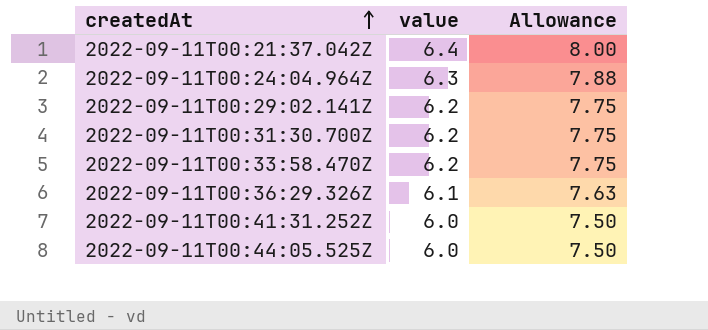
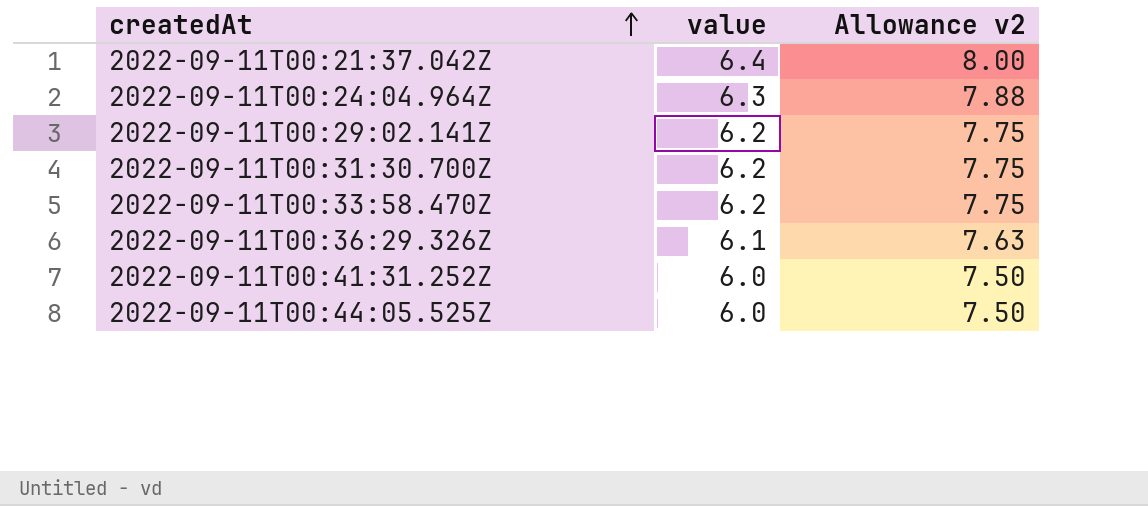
column name: Allowance -> Allowance v2

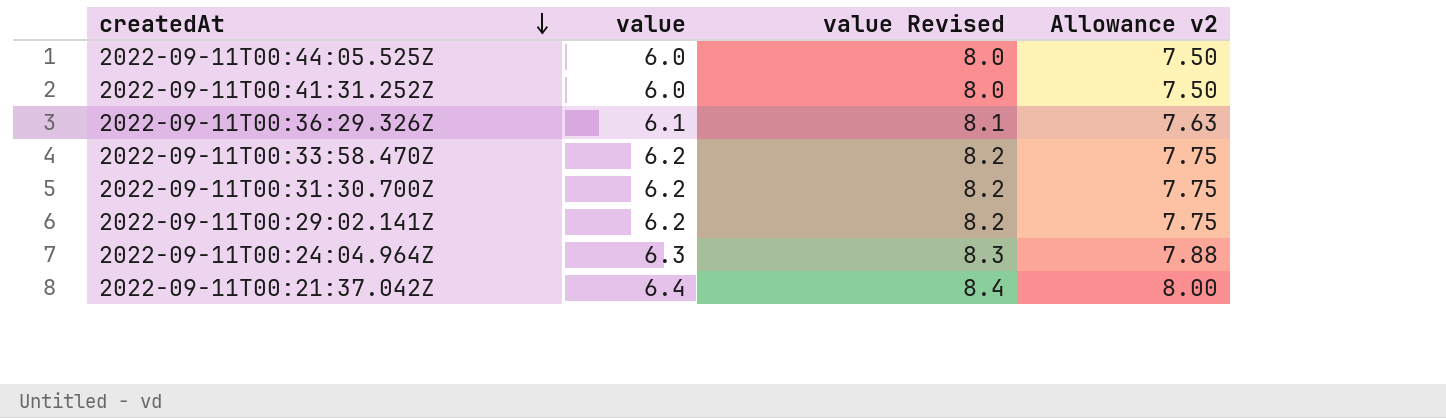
row order: createdAt ascending -> createdAt descending
column value Revised | formula: none -> [value] + 2

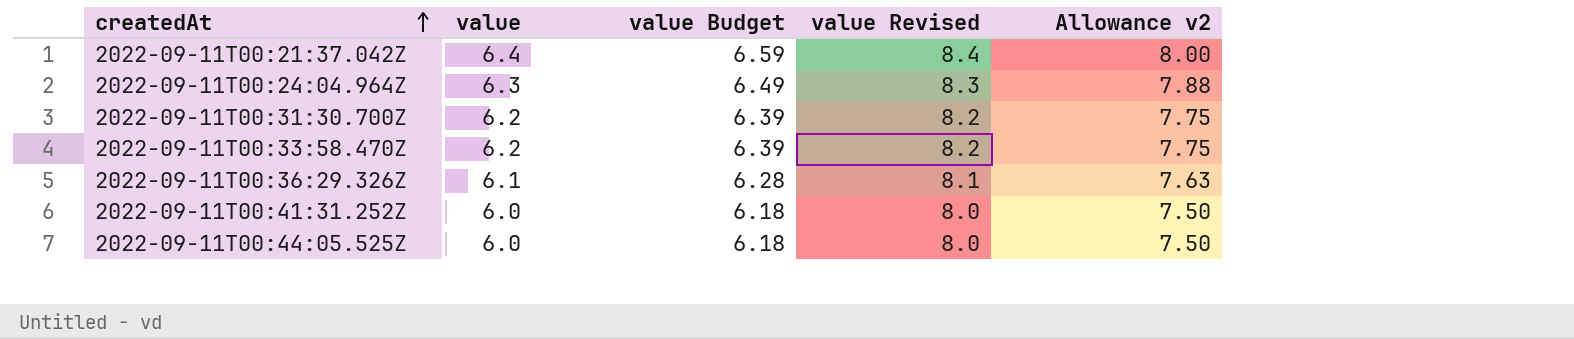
row order: createdAt descending -> createdAt ascending
column value Budget | formula: none -> [value] * 1.03
row 2022-09-11T00:29:02.141Z: 6.2 | 8.2 | 7.75 -> none

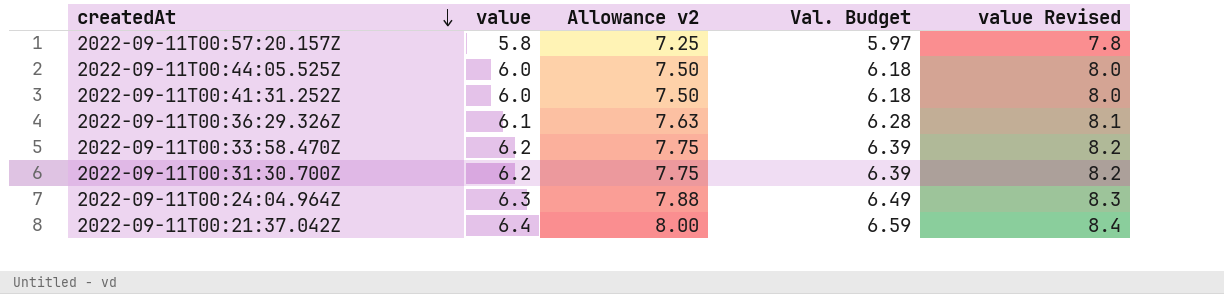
row order: createdAt ascending -> createdAt descending
column Allowance v2 | position: 5 -> 3
column name: value Budget -> Val. Budget
row 2022-09-11T00:57:20.157Z: none -> 5.8 | 7.25 | 5.97 | 7.8

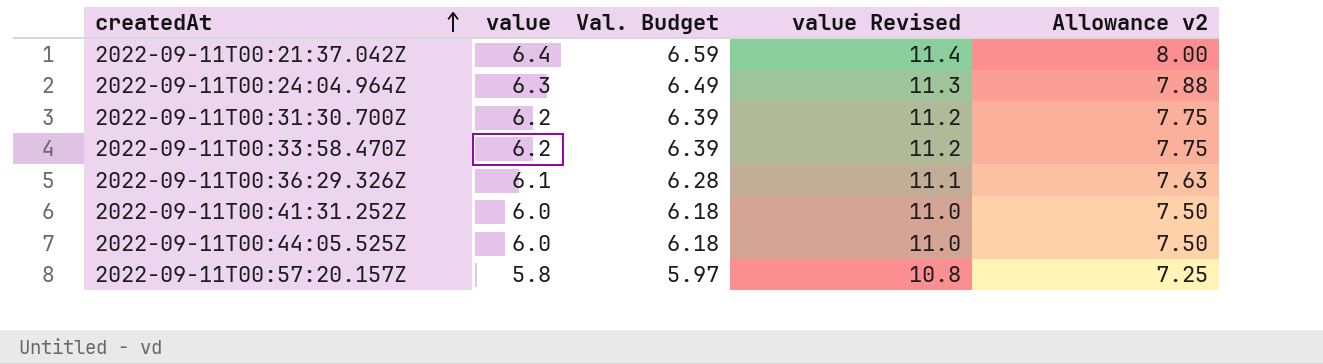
row order: createdAt descending -> createdAt ascending
column value Revised | formula: [value] + 2 -> [value] + 5
column Allowance v2 | position: 3 -> 5

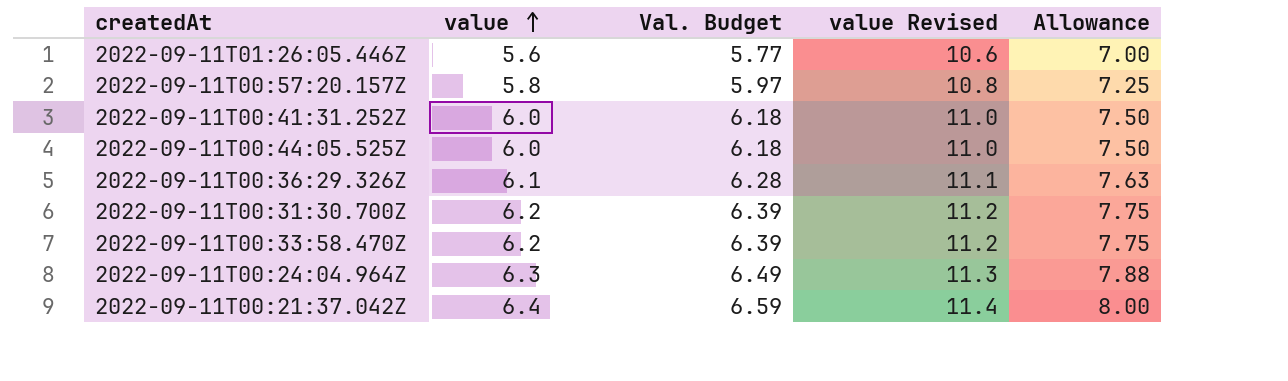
row order: createdAt ascending -> value ascending
column name: Allowance v2 -> Allowance
row 2022-09-11T01:26:05.446Z: none -> 5.6 | 5.77 | 10.6 | 7.00

